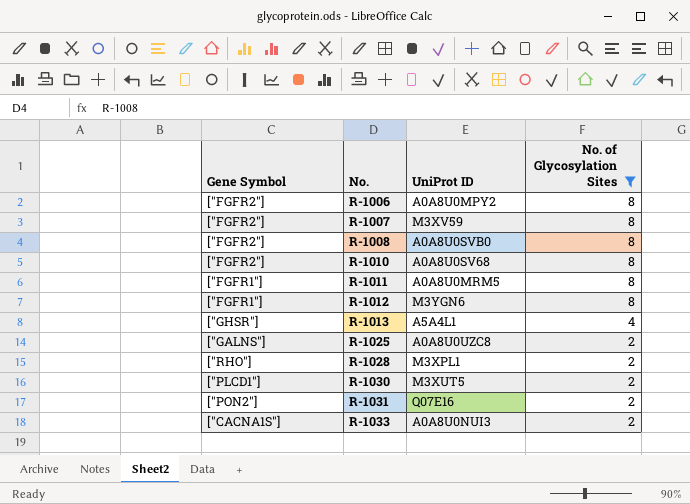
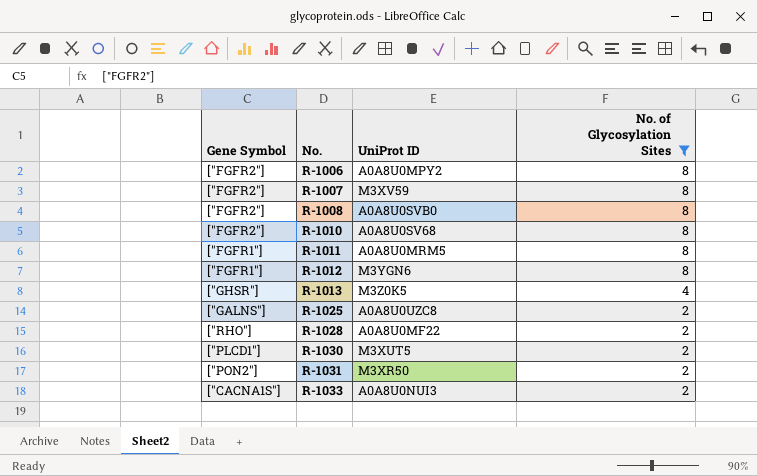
R-1013 | UniProt ID: A5A4L1 -> M3Z0K5
R-1028 | UniProt ID: M3XPL1 -> A0A8U0MF22
R-1031 | UniProt ID: Q07E16 -> M3XR50

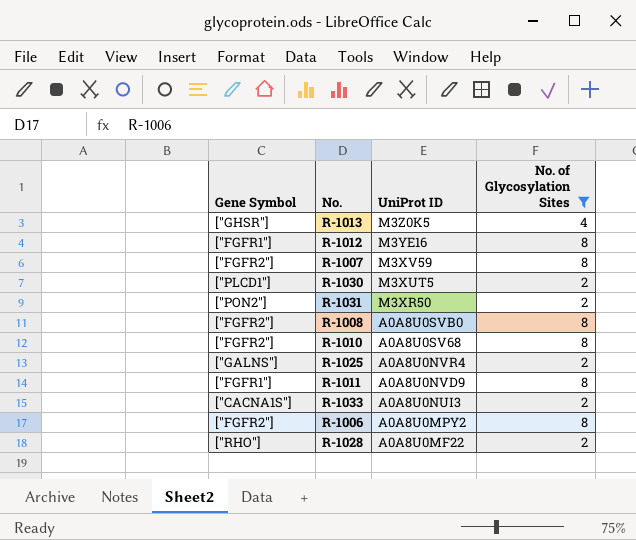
row order: No. ascending -> UniProt ID descending
R-1012 | UniProt ID: M3YGN6 -> M3YE16
R-1025 | UniProt ID: A0A8U0UZC8 -> A0A8U0NVR4
R-1011 | UniProt ID: A0A8U0MRM5 -> A0A8U0NVD9

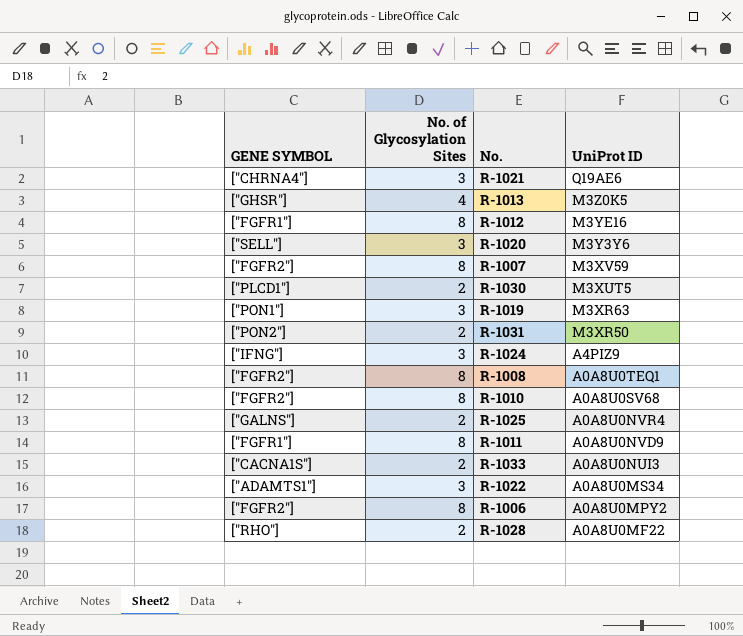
filter: No. of Glycosylation Sites != 3 -> none
column name: Gene Symbol -> GENE SYMBOL
column No. of Glycosylation Sites | position: 4 -> 2
R-1008 | UniProt ID: A0A8U0SVB0 -> A0A8U0TEQ1

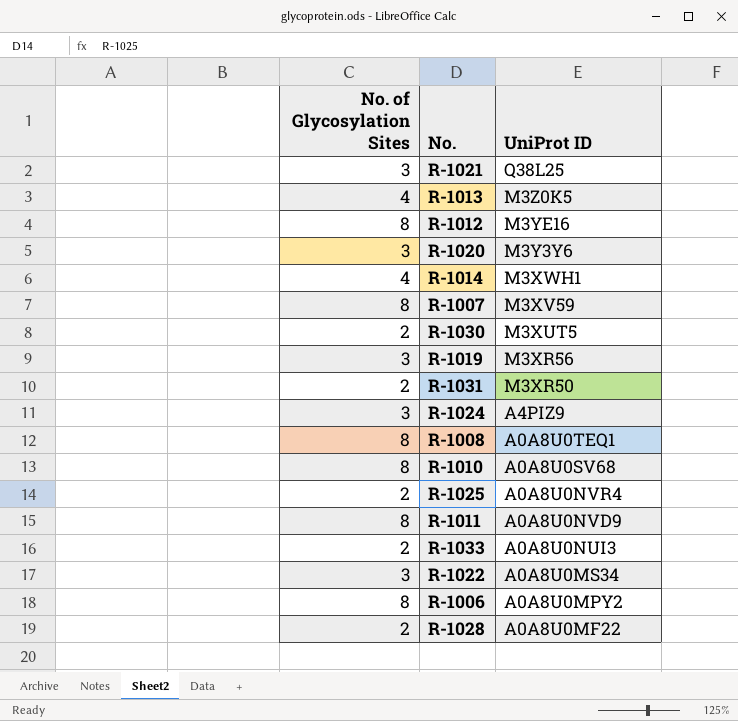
column GENE SYMBOL | position: 1 -> none
R-1021 | UniProt ID: Q19AE6 -> Q38L25
row R-1014: none -> 4 | M3XWH1
R-1019 | UniProt ID: M3XR63 -> M3XR56

